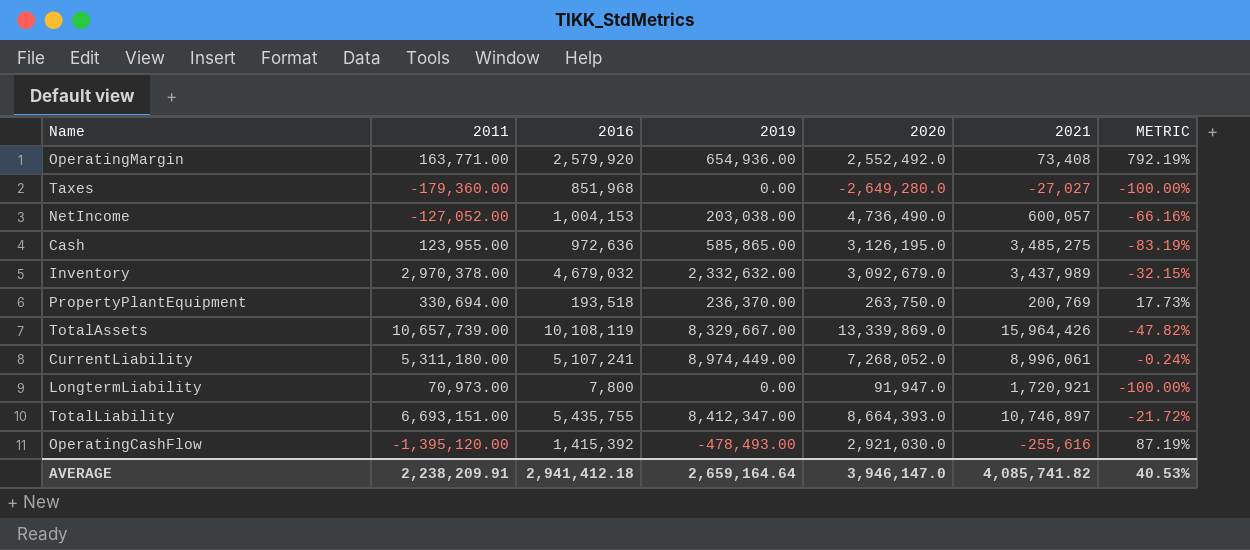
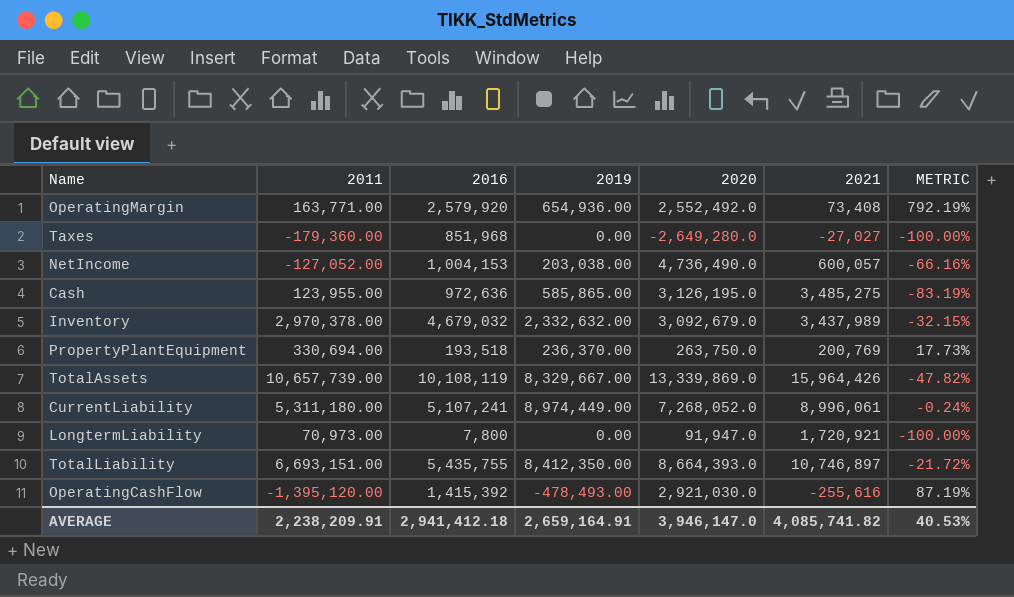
TotalLiability | 2019: 8,412,347.00 -> 8,412,350.00
AVERAGE | 2019: 2,659,164.64 -> 2,659,164.91

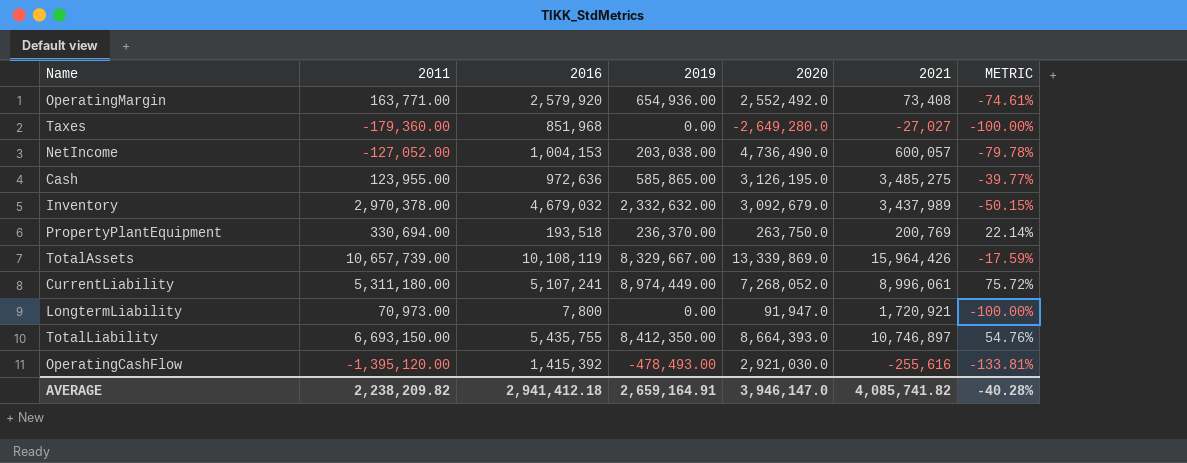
column METRIC | formula: ([2019] - [2021]) / [2021] -> ([2019] - [2016]) / [2016]
TotalLiability | 2011: 6,693,151.00 -> 6,693,150.00
AVERAGE | 2011: 2,238,209.91 -> 2,238,209.82
AVERAGE | METRIC: 40.53% -> -40.28%

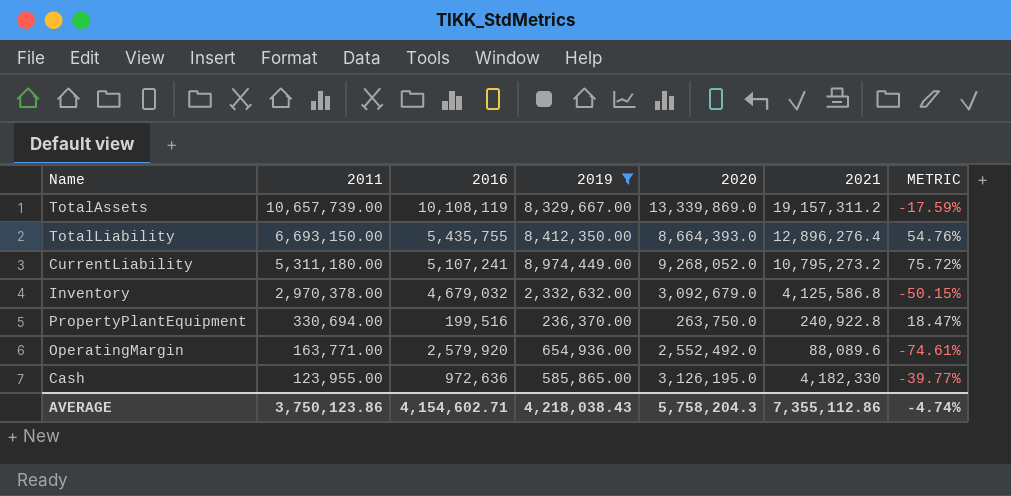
filter: none -> 2019 >= 236,370.00
row order: none -> 2011 descending
TotalAssets | 2021: 15,964,426 -> 19,157,311.2
TotalLiability | 2021: 10,746,897 -> 12,896,276.4
CurrentLiability | 2020: 7,268,052.0 -> 9,268,052.0
CurrentLiability | 2021: 8,996,061 -> 10,795,273.2
Inventory | 2021: 3,437,989 -> 4,125,586.8
PropertyPlantEquipment | 2016: 193,518 -> 199,516
PropertyPlantEquipment | 2021: 200,769 -> 240,922.8
PropertyPlantEquipment | METRIC: 22.14% -> 18.47%
OperatingMargin | 2021: 73,408 -> 88,089.6
Cash | 2021: 3,485,275 -> 4,182,330
AVERAGE | 2011: 2,238,209.82 -> 3,750,123.86
AVERAGE | 2016: 2,941,412.18 -> 4,154,602.71
AVERAGE | 2019: 2,659,164.91 -> 4,218,038.43
AVERAGE | 2020: 3,946,147.0 -> 5,758,204.3
AVERAGE | 2021: 4,085,741.82 -> 7,355,112.86
AVERAGE | METRIC: -40.28% -> -4.74%

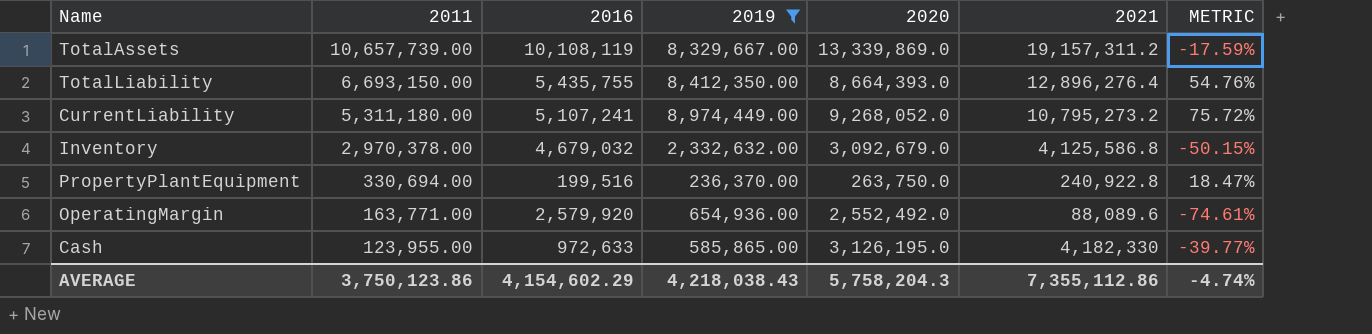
Cash | 2016: 972,636 -> 972,633
AVERAGE | 2016: 4,154,602.71 -> 4,154,602.29

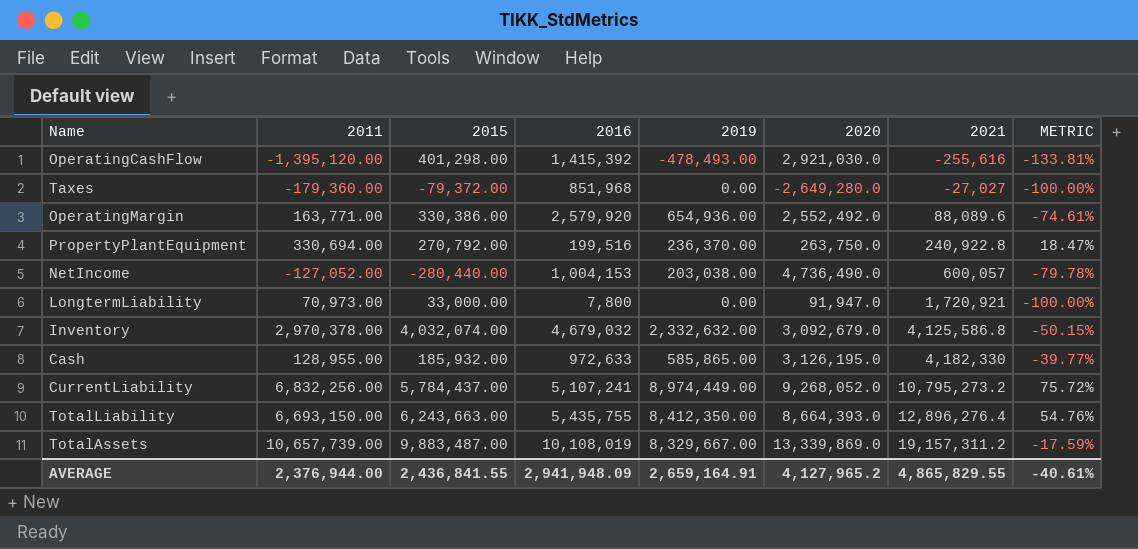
filter: 2019 >= 236,370.00 -> none
row order: 2011 descending -> 2021 ascending
column 2015 | position: none -> 3
Cash | 2011: 123,955.00 -> 128,955.00
CurrentLiability | 2011: 5,311,180.00 -> 6,832,256.00
TotalAssets | 2016: 10,108,119 -> 10,108,019
AVERAGE | 2011: 3,750,123.86 -> 2,376,944.00
AVERAGE | 2016: 4,154,602.29 -> 2,941,948.09
AVERAGE | 2019: 4,218,038.43 -> 2,659,164.91
AVERAGE | 2020: 5,758,204.3 -> 4,127,965.2
AVERAGE | 2021: 7,355,112.86 -> 4,865,829.55
AVERAGE | METRIC: -4.74% -> -40.61%

